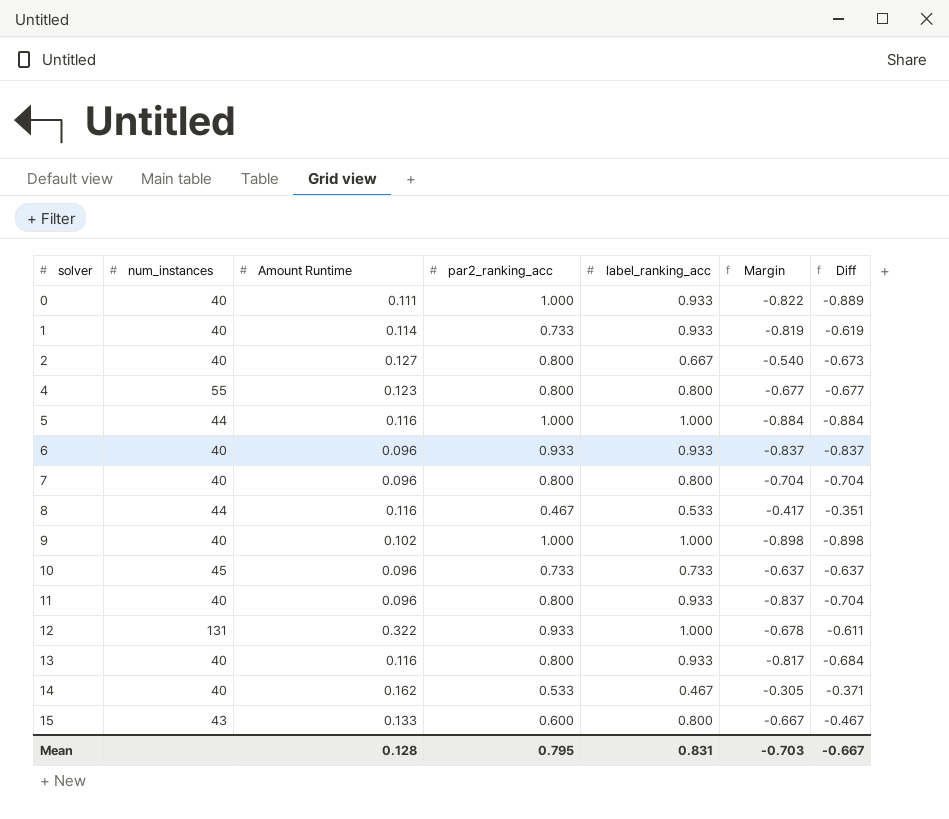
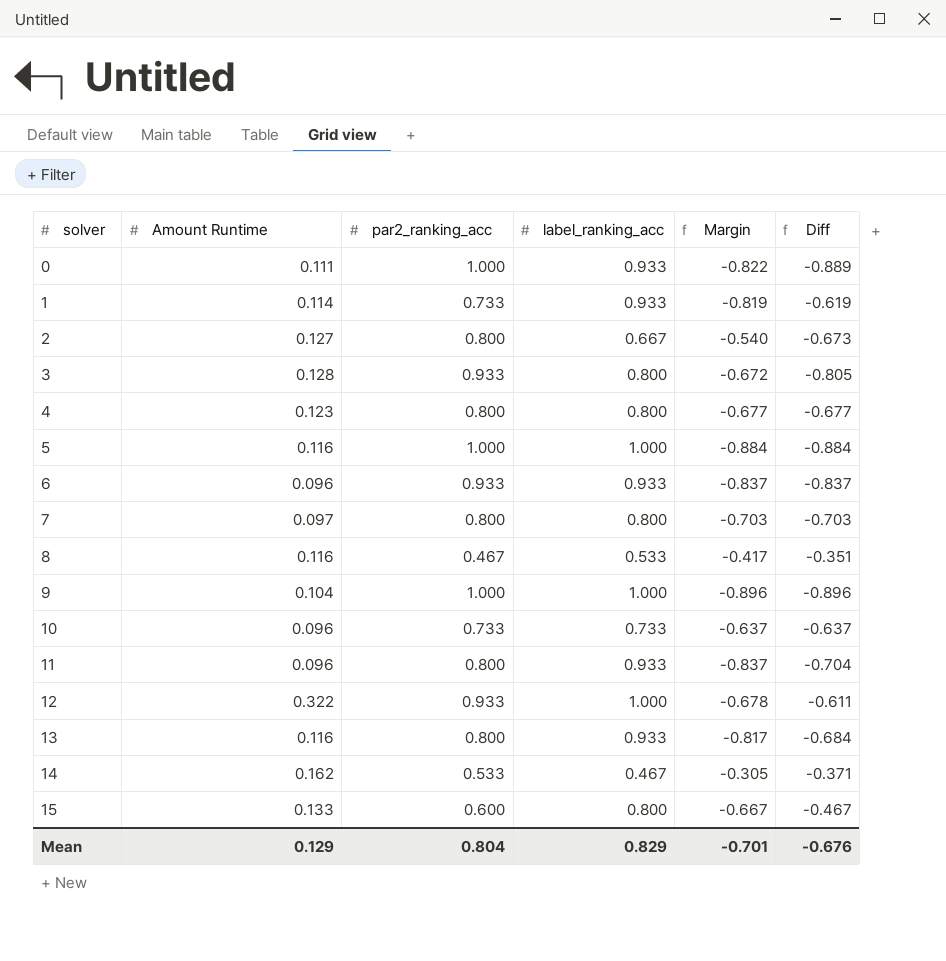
column num_instances | position: 2 -> none
row 3: none -> 0.128 | 0.933 | 0.800 | -0.672 | -0.805
7 | Amount Runtime: 0.096 -> 0.097
7 | Margin: -0.704 -> -0.703
7 | Diff: -0.704 -> -0.703
9 | Amount Runtime: 0.102 -> 0.104
9 | Margin: -0.898 -> -0.896
9 | Diff: -0.898 -> -0.896
Mean | Amount Runtime: 0.128 -> 0.129
Mean | par2_ranking_acc: 0.795 -> 0.804
Mean | label_ranking_acc: 0.831 -> 0.829
Mean | Margin: -0.703 -> -0.701
Mean | Diff: -0.667 -> -0.676

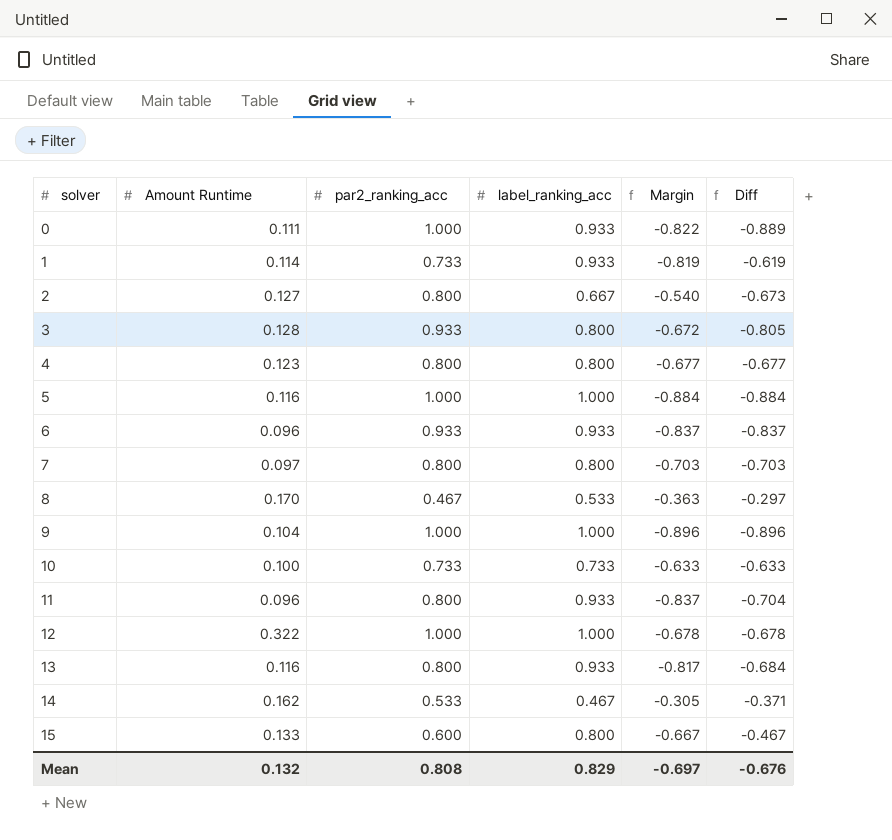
8 | Amount Runtime: 0.116 -> 0.170
8 | Margin: -0.417 -> -0.363
8 | Diff: -0.351 -> -0.297
10 | Amount Runtime: 0.096 -> 0.100
10 | Margin: -0.637 -> -0.633
10 | Diff: -0.637 -> -0.633
12 | par2_ranking_acc: 0.933 -> 1.000
12 | Diff: -0.611 -> -0.678
Mean | Amount Runtime: 0.129 -> 0.132
Mean | par2_ranking_acc: 0.804 -> 0.808
Mean | Margin: -0.701 -> -0.697

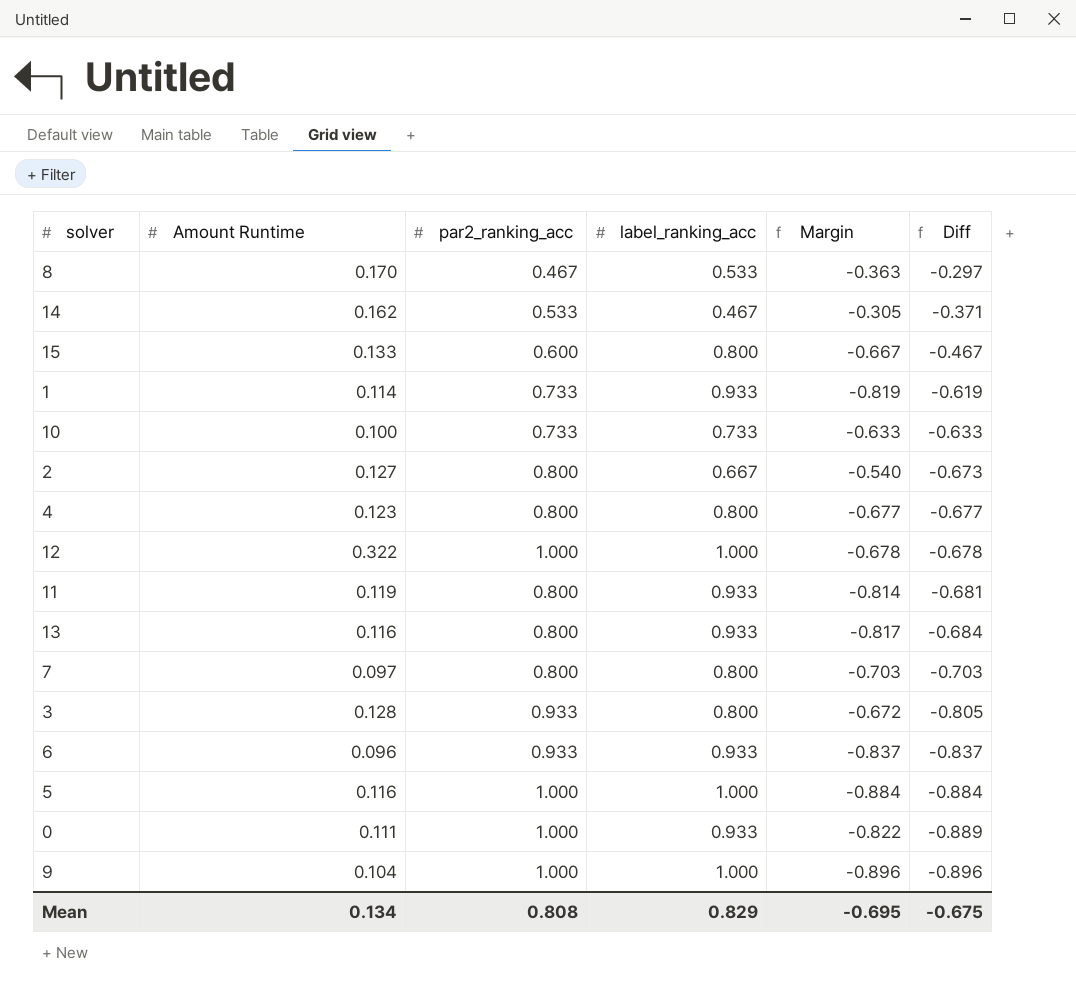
row order: solver ascending -> Diff descending
11 | Amount Runtime: 0.096 -> 0.119
11 | Margin: -0.837 -> -0.814
11 | Diff: -0.704 -> -0.681
Mean | Amount Runtime: 0.132 -> 0.134
Mean | Margin: -0.697 -> -0.695
Mean | Diff: -0.676 -> -0.675

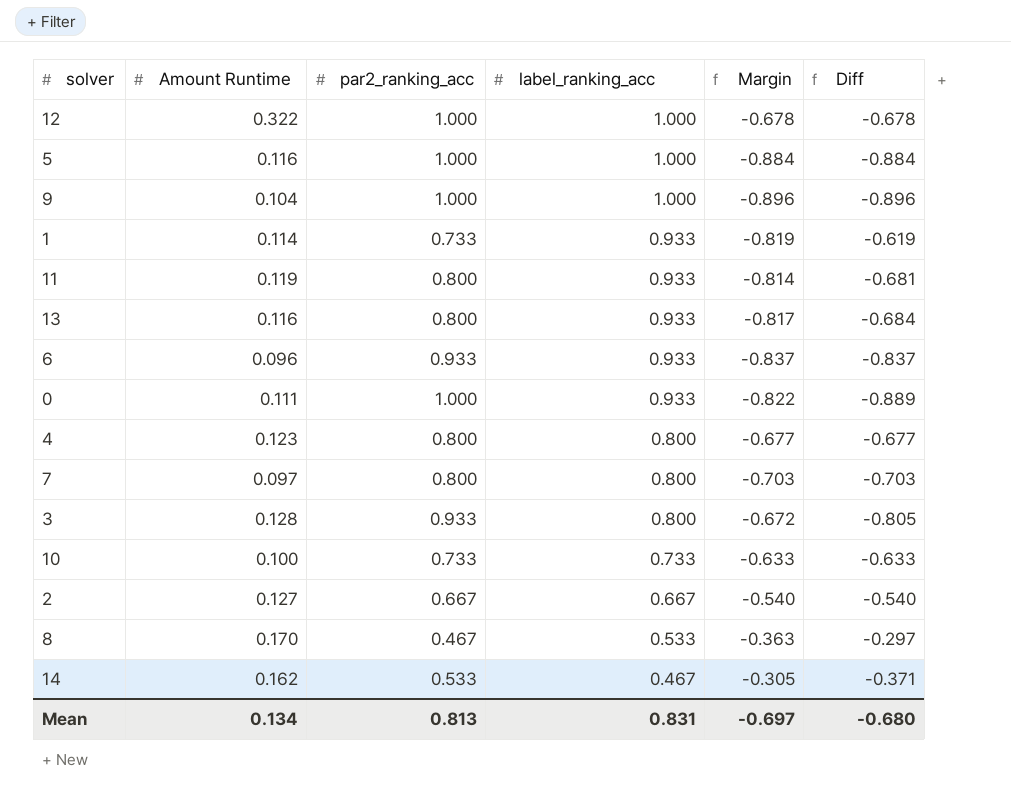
row order: Diff descending -> label_ranking_acc descending
row 15: 0.133 | 0.600 | 0.800 | -0.667 | -0.467 -> none
2 | par2_ranking_acc: 0.800 -> 0.667
2 | Diff: -0.673 -> -0.540
Mean | par2_ranking_acc: 0.808 -> 0.813
Mean | label_ranking_acc: 0.829 -> 0.831
Mean | Margin: -0.695 -> -0.697
Mean | Diff: -0.675 -> -0.680

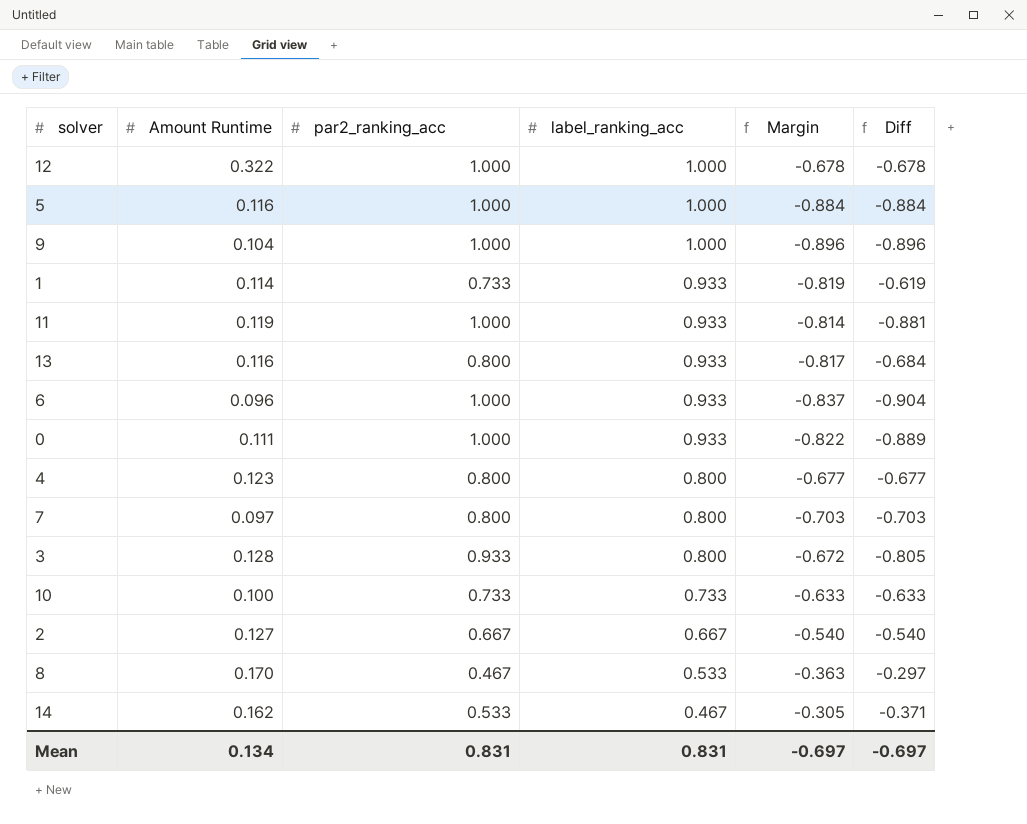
11 | par2_ranking_acc: 0.800 -> 1.000
11 | Diff: -0.681 -> -0.881
6 | par2_ranking_acc: 0.933 -> 1.000
6 | Diff: -0.837 -> -0.904
Mean | par2_ranking_acc: 0.813 -> 0.831
Mean | Diff: -0.680 -> -0.697

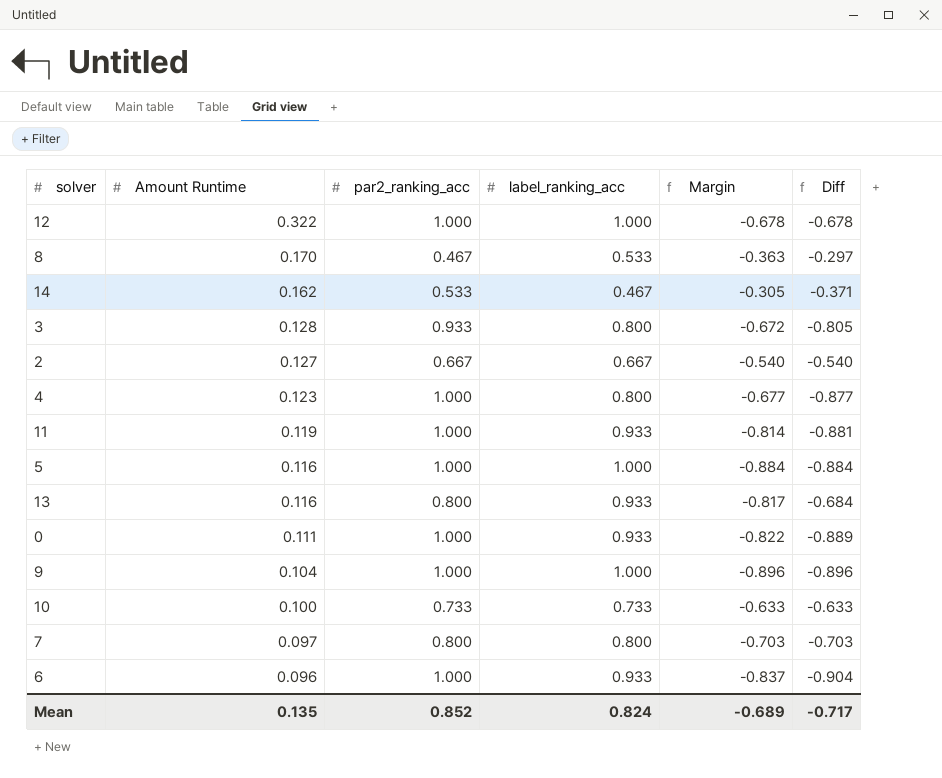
row order: label_ranking_acc descending -> Amount Runtime descending
row 1: 0.114 | 0.733 | 0.933 | -0.819 | -0.619 -> none
4 | par2_ranking_acc: 0.800 -> 1.000
4 | Diff: -0.677 -> -0.877
Mean | Amount Runtime: 0.134 -> 0.135
Mean | par2_ranking_acc: 0.831 -> 0.852
Mean | label_ranking_acc: 0.831 -> 0.824
Mean | Margin: -0.697 -> -0.689
Mean | Diff: -0.697 -> -0.717

